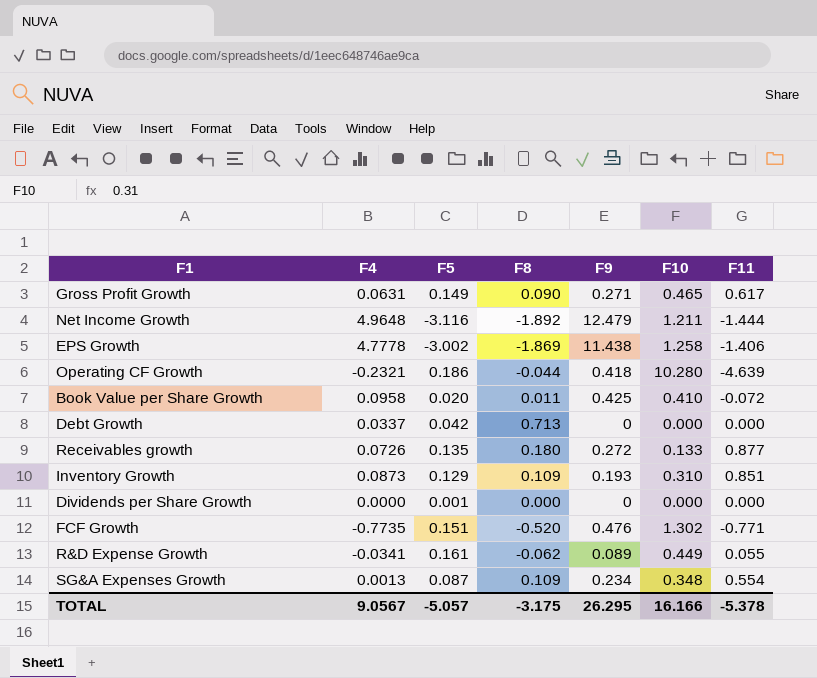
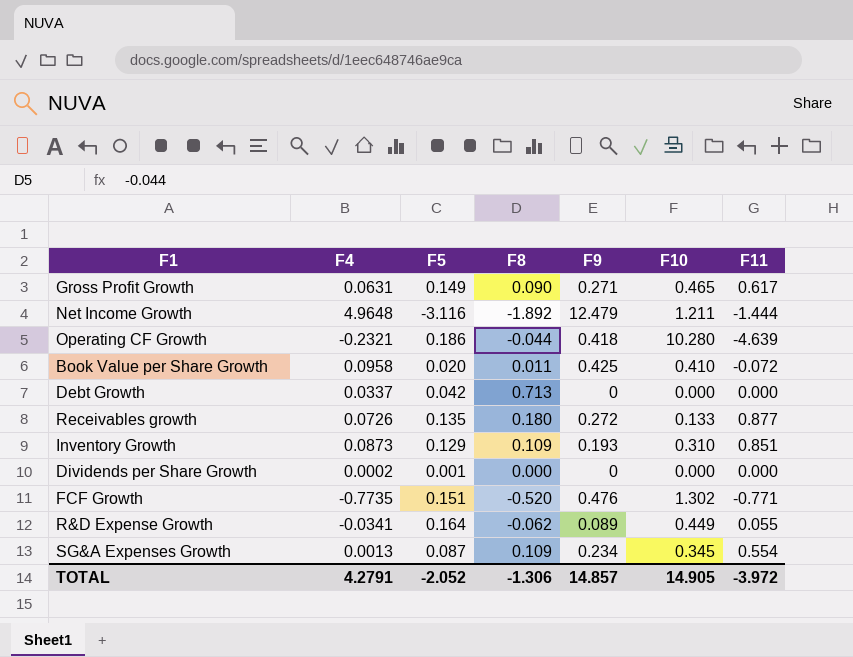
row EPS Growth: 4.7778 | -3.002 | -1.869 | 11.438 | 1.258 | -1.406 -> none
Dividends per Share Growth | F4: 0.0000 -> 0.0002
R&D Expense Growth | F5: 0.161 -> 0.164
SG&A Expenses Growth | F10: 0.348 -> 0.345
TOTAL | F4: 9.0567 -> 4.2791
TOTAL | F5: -5.057 -> -2.052
TOTAL | F8: -3.175 -> -1.306
TOTAL | F9: 26.295 -> 14.857
TOTAL | F10: 16.166 -> 14.905
TOTAL | F11: -5.378 -> -3.972

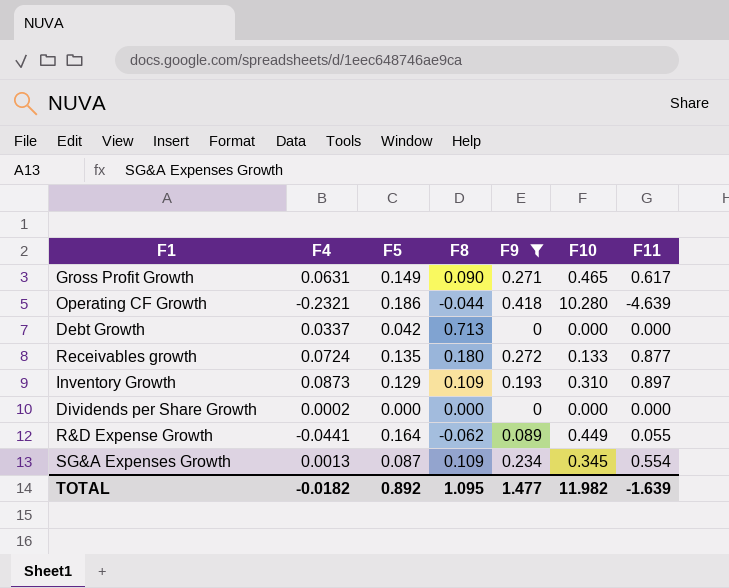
filter: none -> F9 <= 0.418
Receivables growth | F4: 0.0726 -> 0.0724
Inventory Growth | F11: 0.851 -> 0.897
Dividends per Share Growth | F5: 0.001 -> 0.000
R&D Expense Growth | F4: -0.0341 -> -0.0441
TOTAL | F4: 4.2791 -> -0.0182
TOTAL | F5: -2.052 -> 0.892
TOTAL | F8: -1.306 -> 1.095
TOTAL | F9: 14.857 -> 1.477
TOTAL | F10: 14.905 -> 11.982
TOTAL | F11: -3.972 -> -1.639

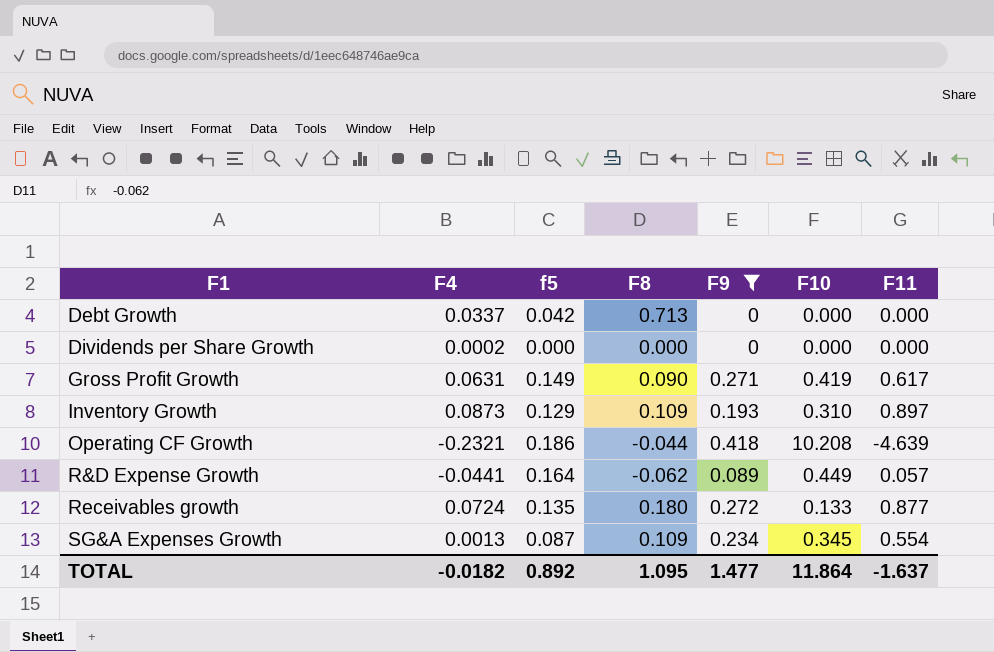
row order: none -> F1 ascending
column name: F5 -> f5
Gross Profit Growth | F10: 0.465 -> 0.419
Operating CF Growth | F10: 10.280 -> 10.208
R&D Expense Growth | F11: 0.055 -> 0.057
TOTAL | F10: 11.982 -> 11.864
TOTAL | F11: -1.639 -> -1.637

